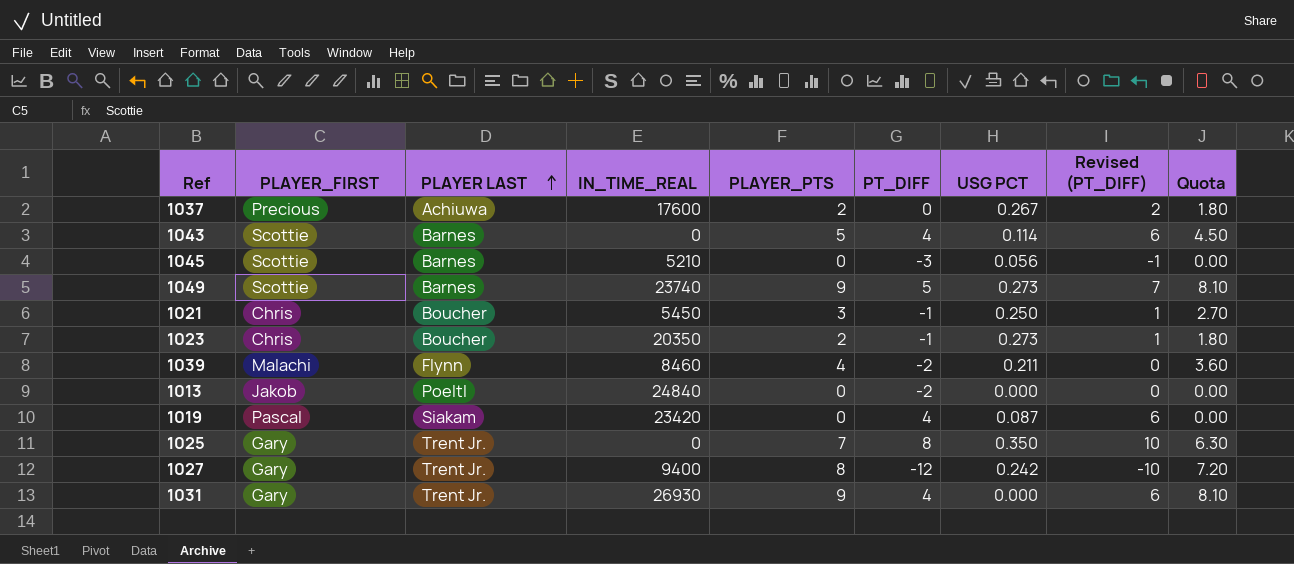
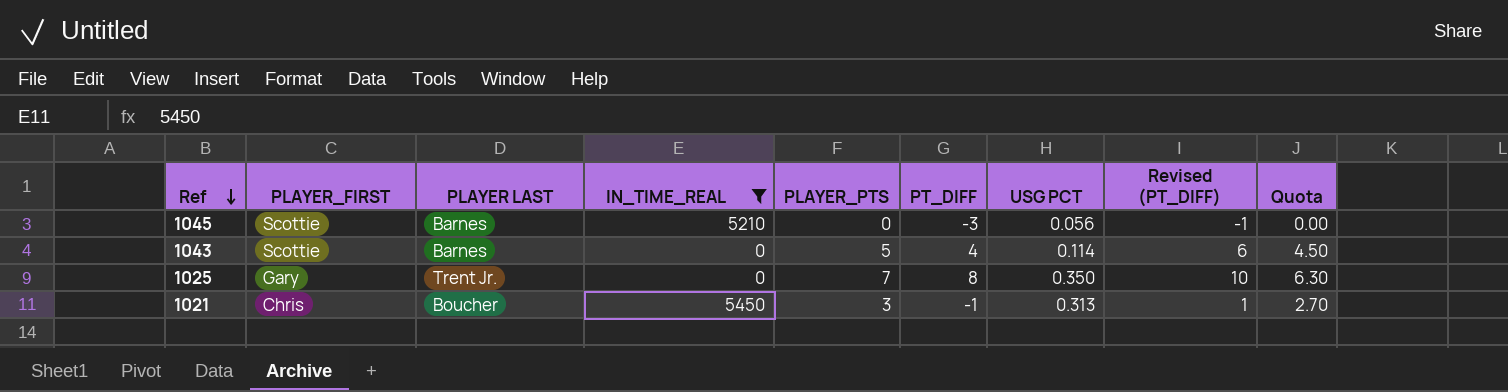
filter: none -> IN_TIME_REAL <= 5450
row order: PLAYER LAST ascending -> Ref descending
1021 | USG PCT: 0.250 -> 0.313

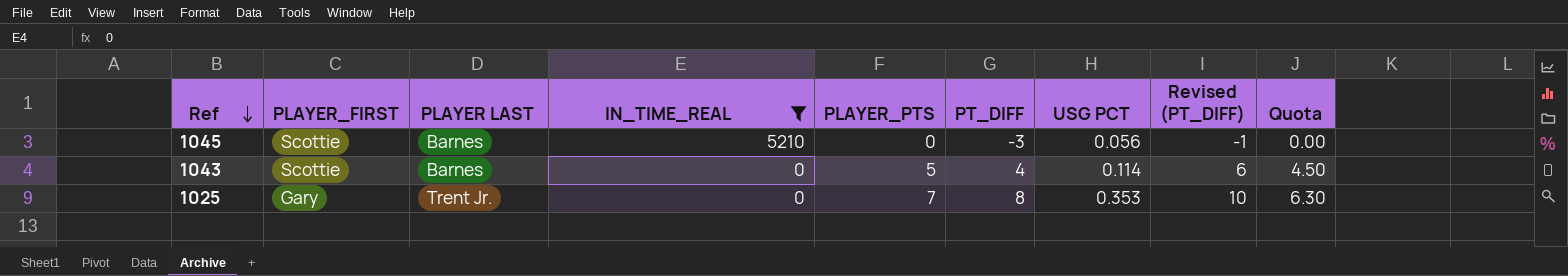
row 1021: Chris | Boucher | 5450 | 3 | -1 | 0.313 | 1 | 2.70 -> none
1025 | USG PCT: 0.350 -> 0.353

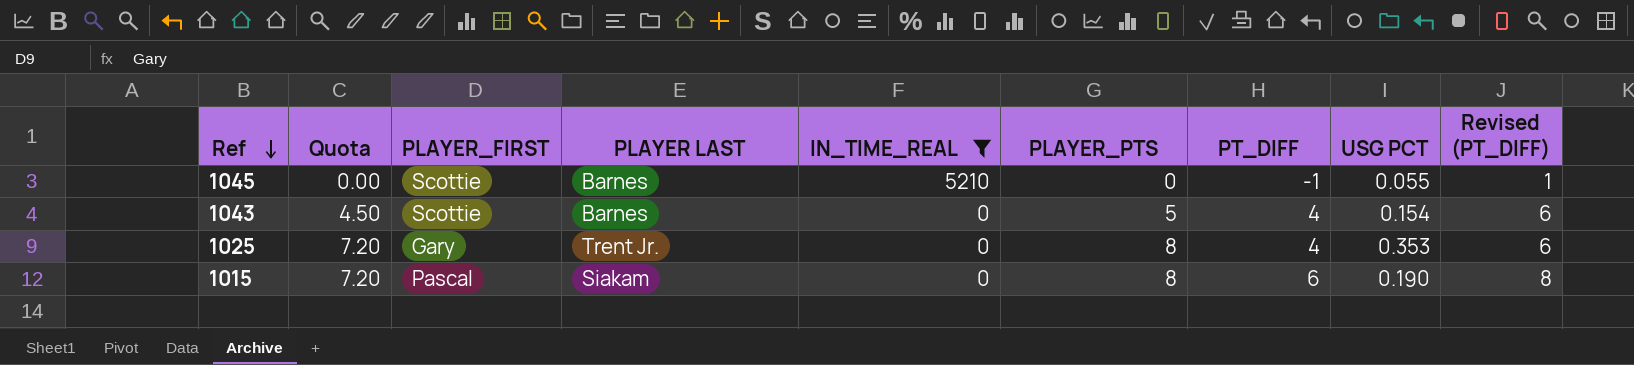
column Quota | position: 9 -> 2
1045 | PT_DIFF: -3 -> -1
1045 | USG PCT: 0.056 -> 0.055
1045 | Revised (PT_DIFF): -1 -> 1
1043 | USG PCT: 0.114 -> 0.154
1025 | Quota: 6.30 -> 7.20
1025 | PLAYER_PTS: 7 -> 8
1025 | PT_DIFF: 8 -> 4
1025 | Revised (PT_DIFF): 10 -> 6
row 1015: none -> 7.20 | Pascal | Siakam | 0 | 8 | 6 | 0.190 | 8

